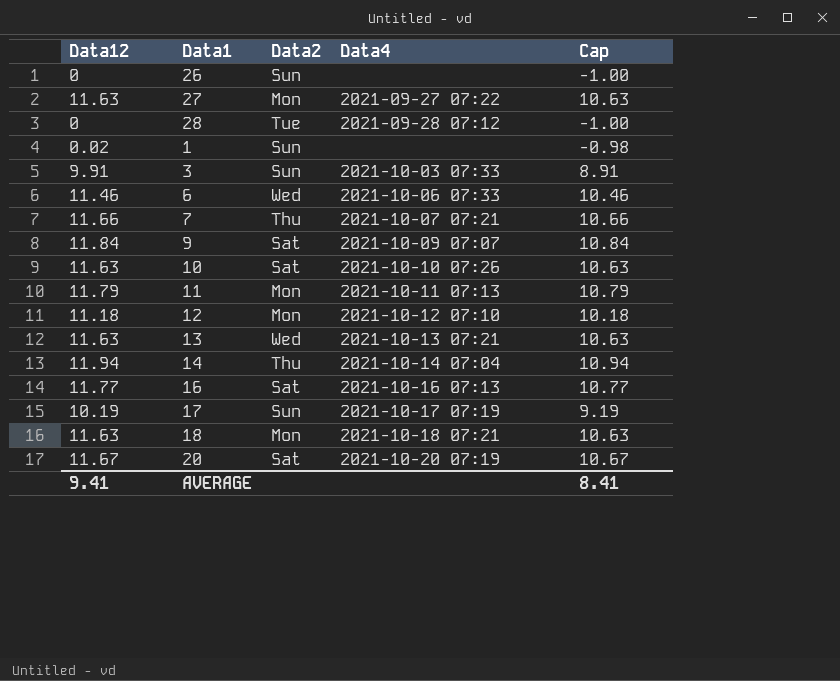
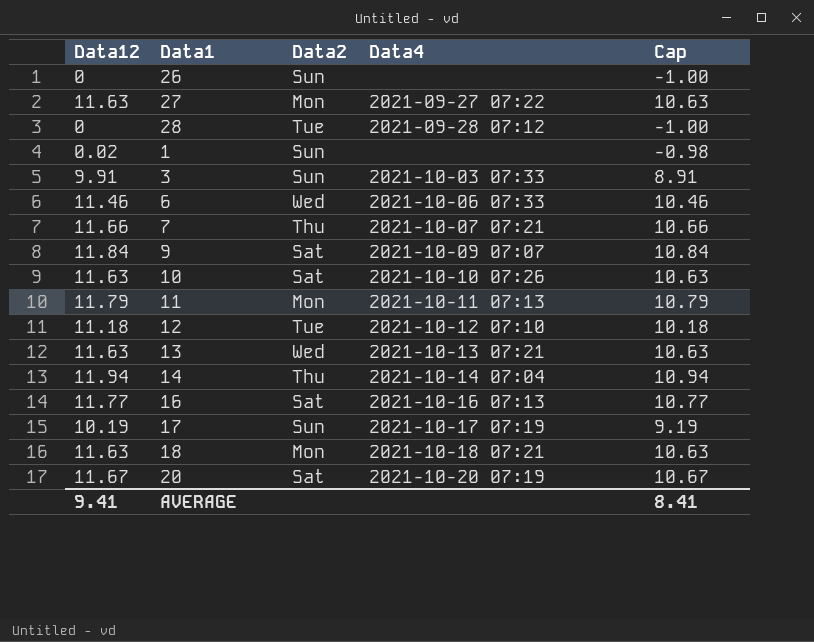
12 | Data2: Mon -> Tue

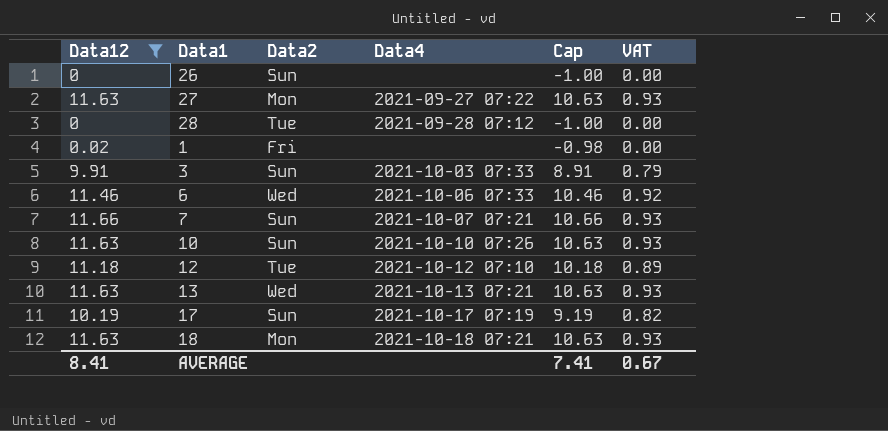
filter: none -> Data12 <= 11.66
column VAT | formula: none -> [Data12] * 0.08
1 | Data2: Sun -> Fri
7 | Data2: Thu -> Sun
10 | Data2: Sat -> Sun
AVERAGE | Data12: 9.41 -> 8.41
AVERAGE | Cap: 8.41 -> 7.41

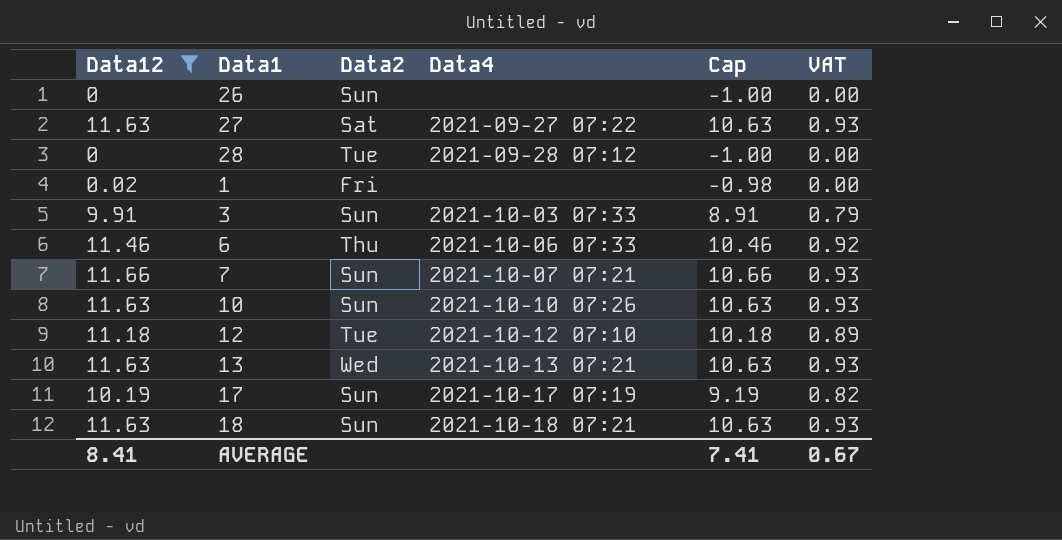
27 | Data2: Mon -> Sat
6 | Data2: Wed -> Thu
18 | Data2: Mon -> Sun

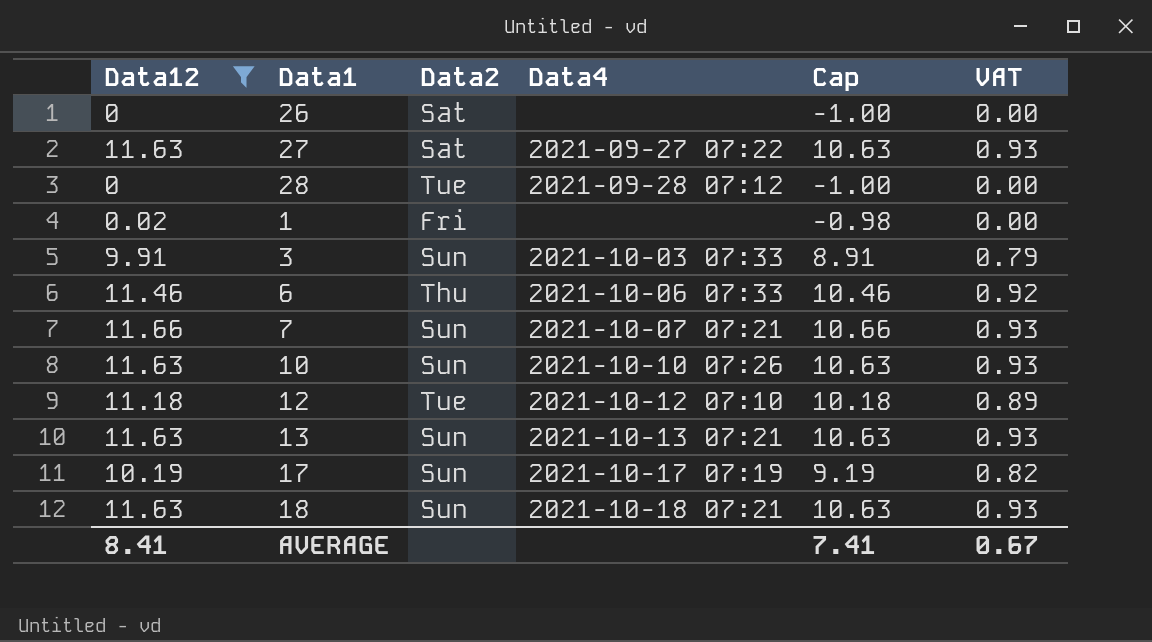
26 | Data2: Sun -> Sat
13 | Data2: Wed -> Sun

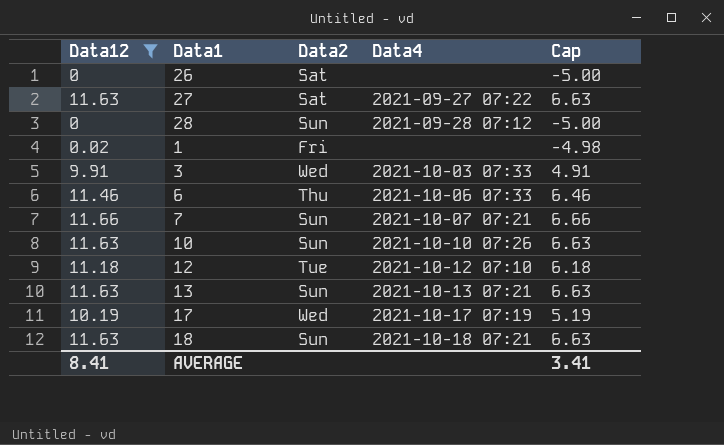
column VAT | formula: [Data12] * 0.08 -> none
column Cap | formula: [Data12] - 1 -> [Data12] - 5
28 | Data2: Tue -> Sun
3 | Data2: Sun -> Wed
17 | Data2: Sun -> Wed
AVERAGE | Cap: 7.41 -> 3.41

